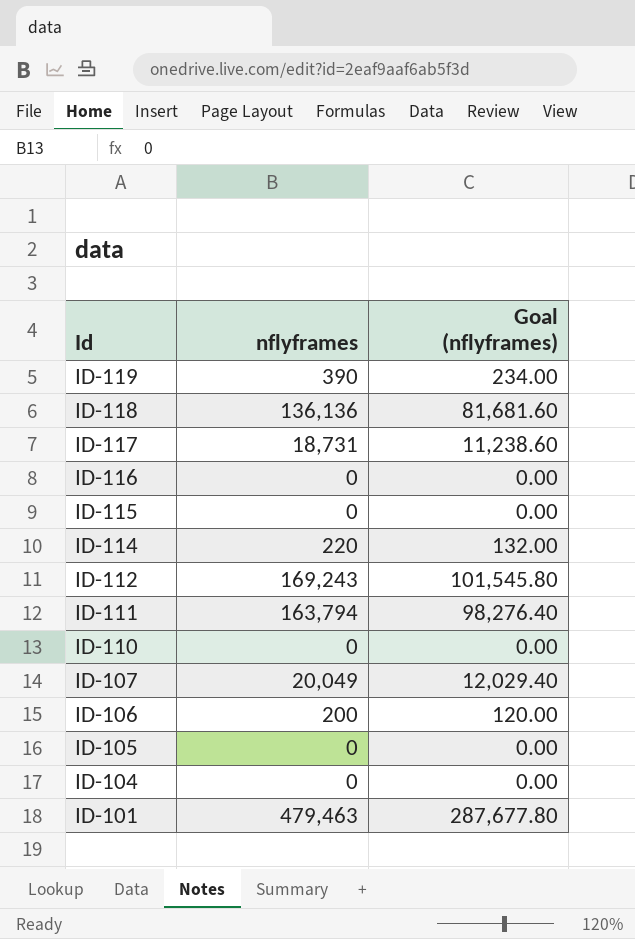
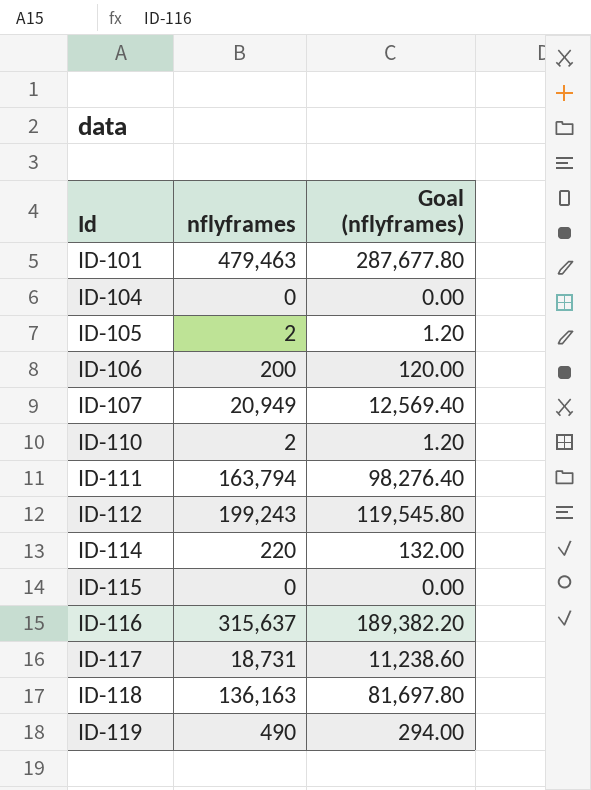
row order: Id descending -> Id ascending
ID-105 | nflyframes: 0 -> 2
ID-105 | Goal (nflyframes): 0.00 -> 1.20
ID-107 | nflyframes: 20,049 -> 20,949
ID-107 | Goal (nflyframes): 12,029.40 -> 12,569.40
ID-110 | nflyframes: 0 -> 2
ID-110 | Goal (nflyframes): 0.00 -> 1.20
ID-112 | nflyframes: 169,243 -> 199,243
ID-112 | Goal (nflyframes): 101,545.80 -> 119,545.80
ID-116 | nflyframes: 0 -> 315,637
ID-116 | Goal (nflyframes): 0.00 -> 189,382.20
ID-118 | nflyframes: 136,136 -> 136,163
ID-118 | Goal (nflyframes): 81,681.60 -> 81,697.80
ID-119 | nflyframes: 390 -> 490
ID-119 | Goal (nflyframes): 234.00 -> 294.00

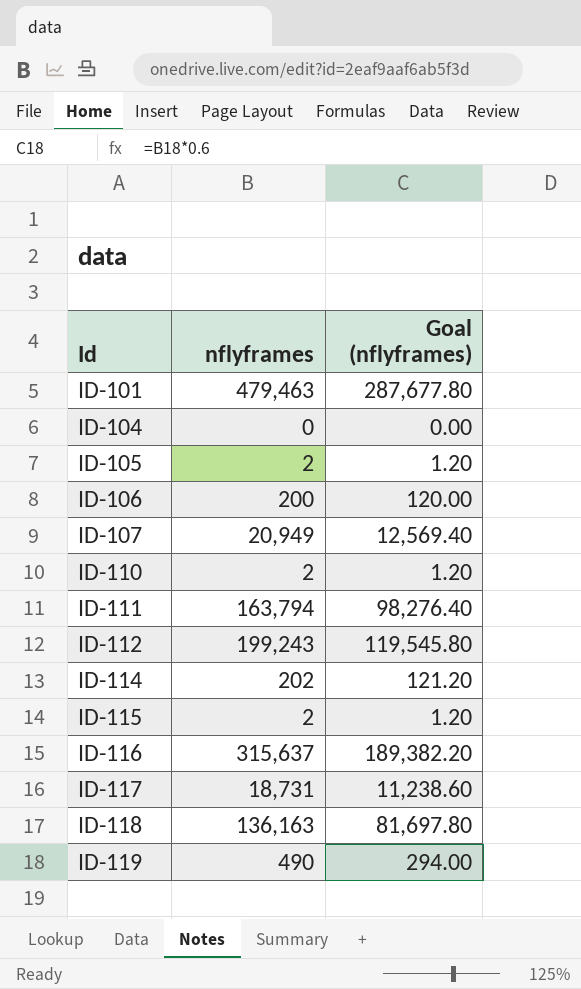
ID-114 | nflyframes: 220 -> 202
ID-114 | Goal (nflyframes): 132.00 -> 121.20
ID-115 | nflyframes: 0 -> 2
ID-115 | Goal (nflyframes): 0.00 -> 1.20

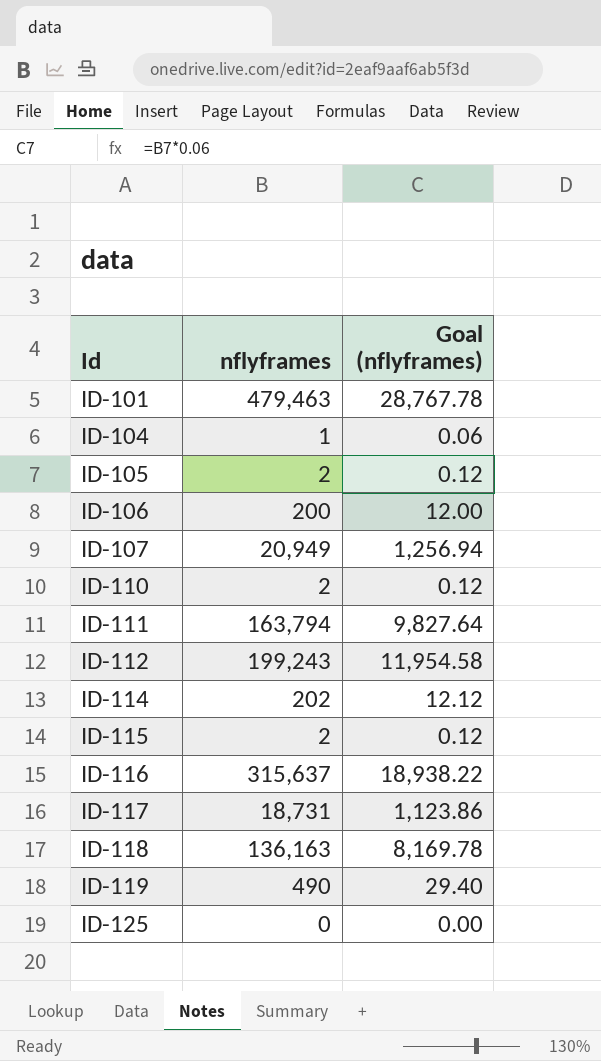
column Goal (nflyframes) | formula: [nflyframes] * 0.6 -> [nflyframes] * 0.06
ID-104 | nflyframes: 0 -> 1
row ID-125: none -> 0 | 0.00

